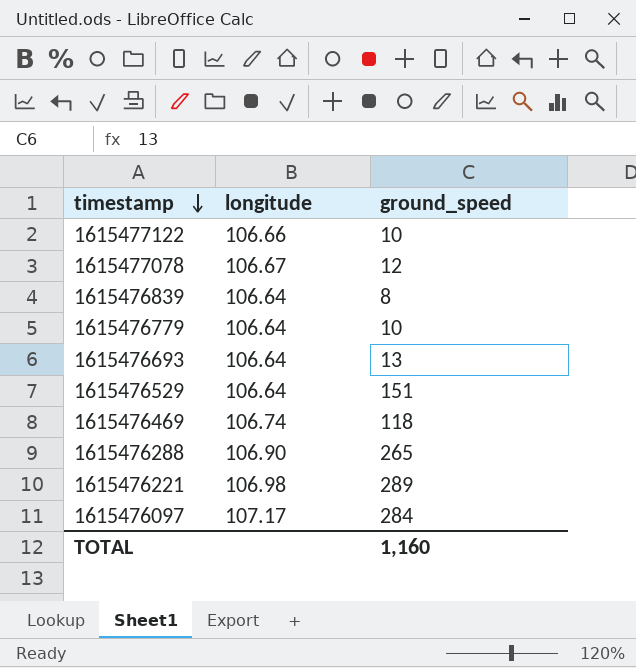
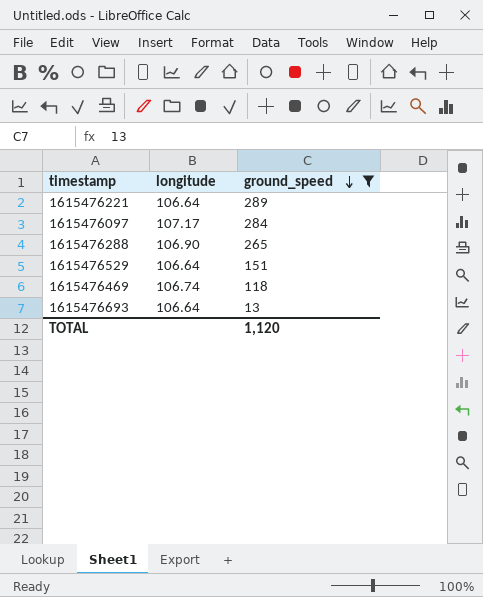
filter: none -> ground_speed >= 13
row order: timestamp descending -> ground_speed descending
1615476221 | longitude: 106.98 -> 106.64
TOTAL | ground_speed: 1,160 -> 1,120

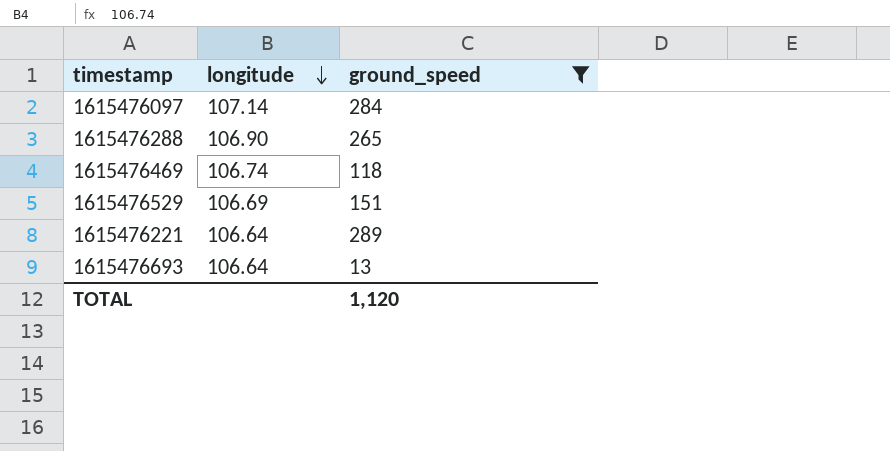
row order: ground_speed descending -> longitude descending
1615476097 | longitude: 107.17 -> 107.14
1615476529 | longitude: 106.64 -> 106.69

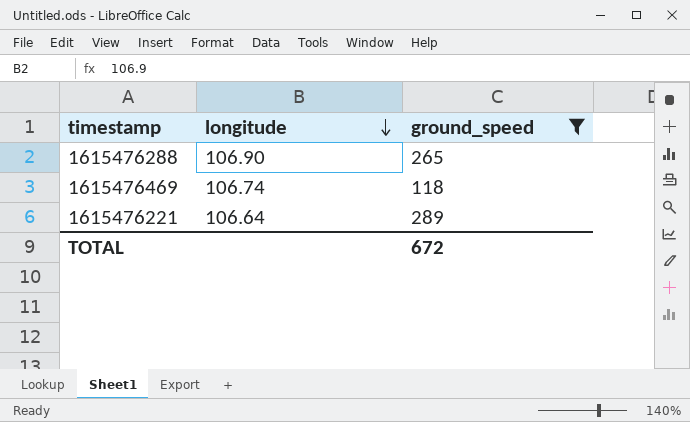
row 1615476097: 107.14 | 284 -> none
row 1615476529: 106.69 | 151 -> none
row 1615476693: 106.64 | 13 -> none
TOTAL | ground_speed: 1,120 -> 672

